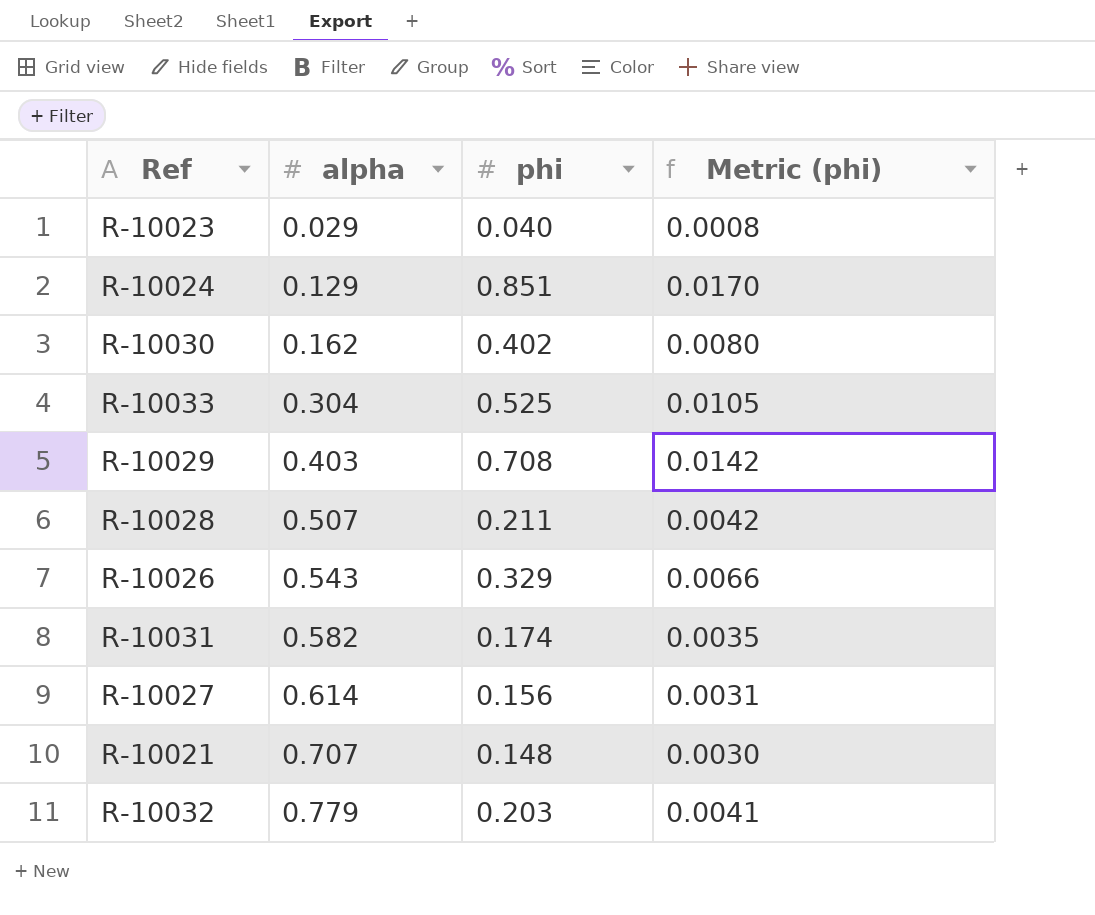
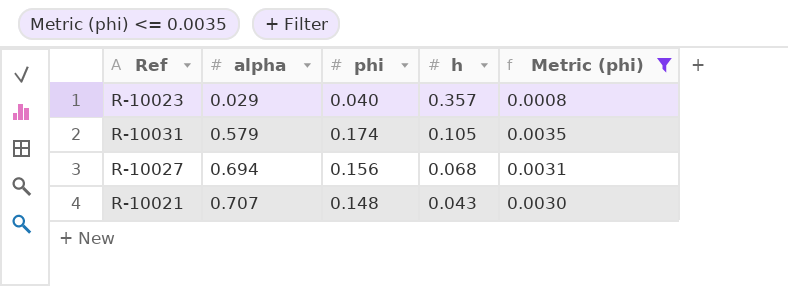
filter: none -> Metric (phi) <= 0.0035
column h | position: none -> 4
R-10031 | alpha: 0.582 -> 0.579
R-10027 | alpha: 0.614 -> 0.694

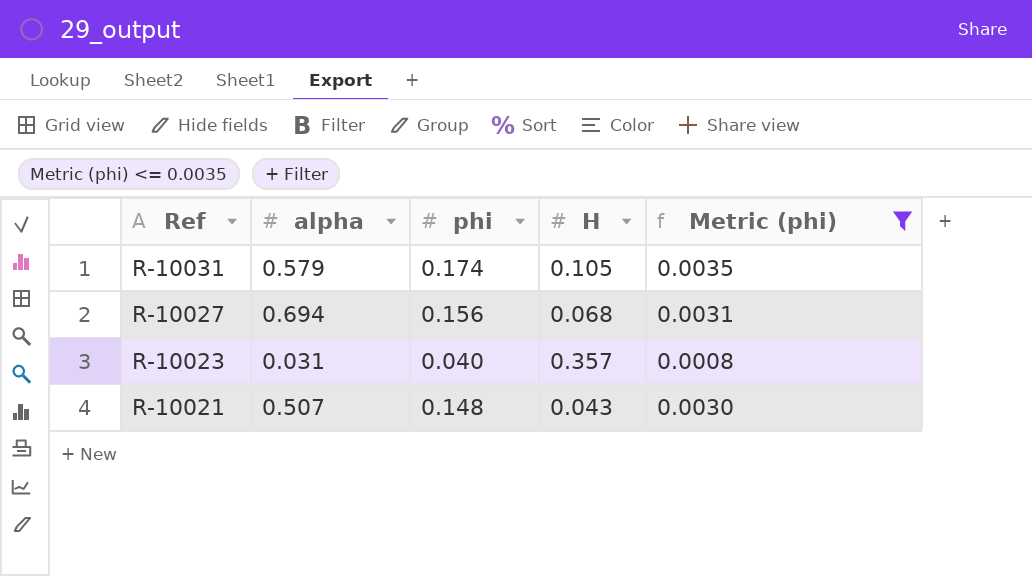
row order: alpha ascending -> Ref descending
column name: h -> H
R-10023 | alpha: 0.029 -> 0.031
R-10021 | alpha: 0.707 -> 0.507

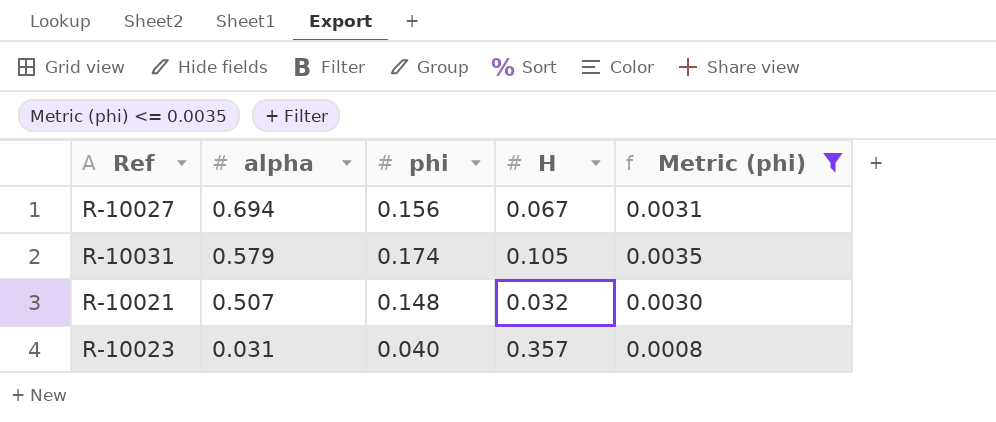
row order: Ref descending -> alpha descending
R-10027 | H: 0.068 -> 0.067
R-10021 | H: 0.043 -> 0.032

